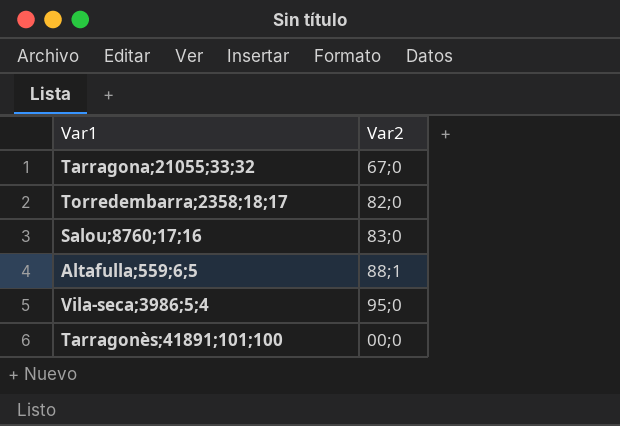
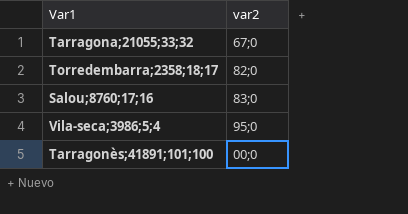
column name: Var2 -> var2
row Altafulla;559;6;5: 88;1 -> none

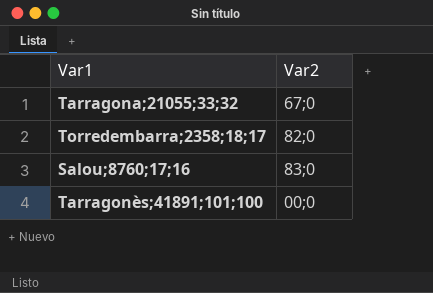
column name: var2 -> Var2
row Vila-seca;3986;5;4: 95;0 -> none

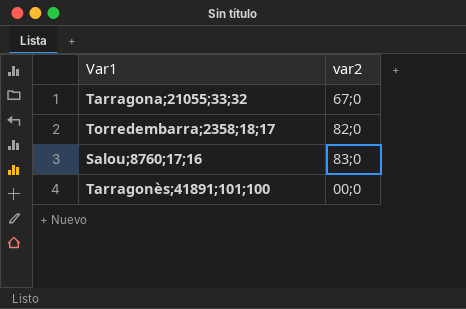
column name: Var2 -> var2

